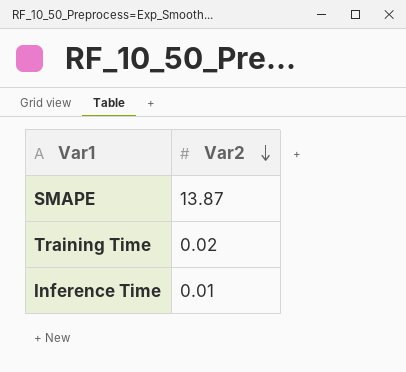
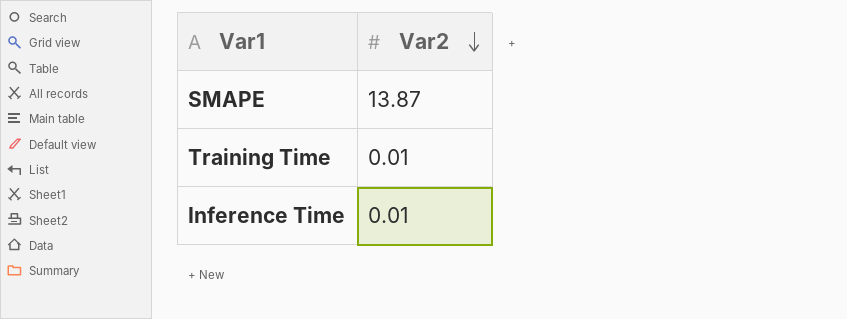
Training Time | Var2: 0.02 -> 0.01

